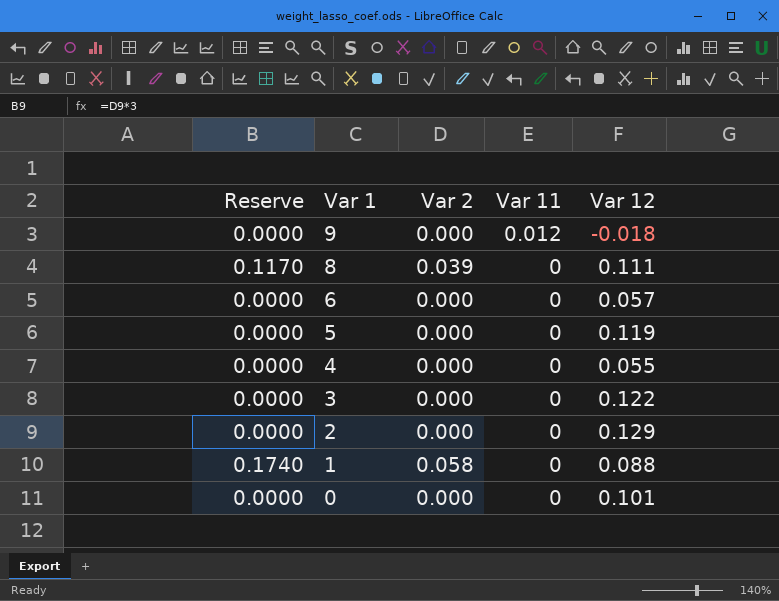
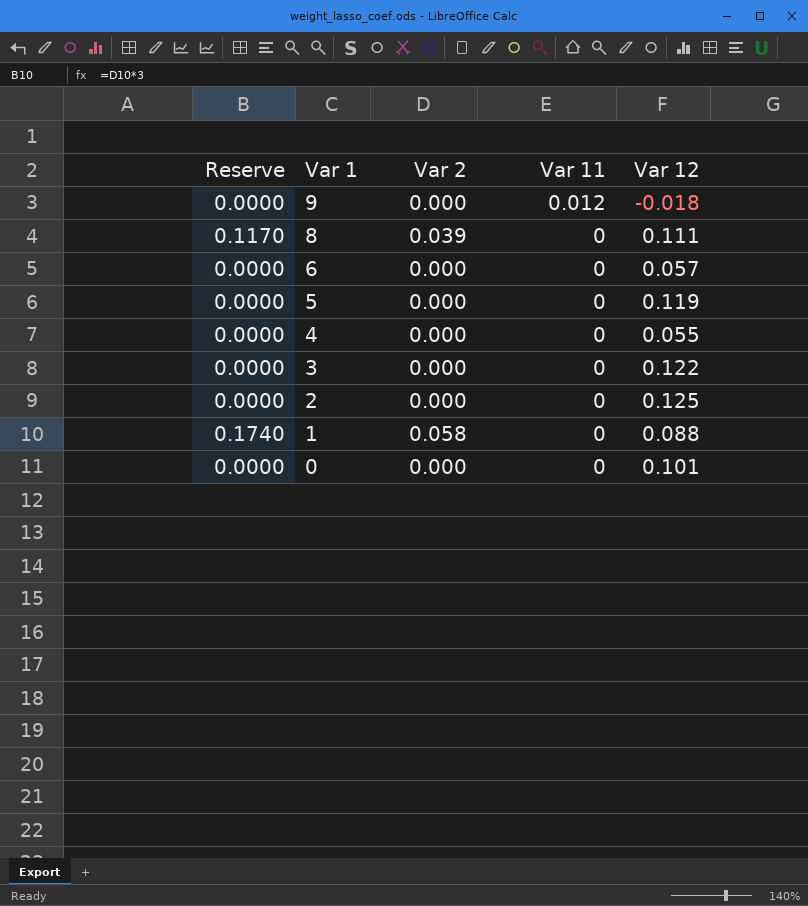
2 | Var 12: 0.129 -> 0.125

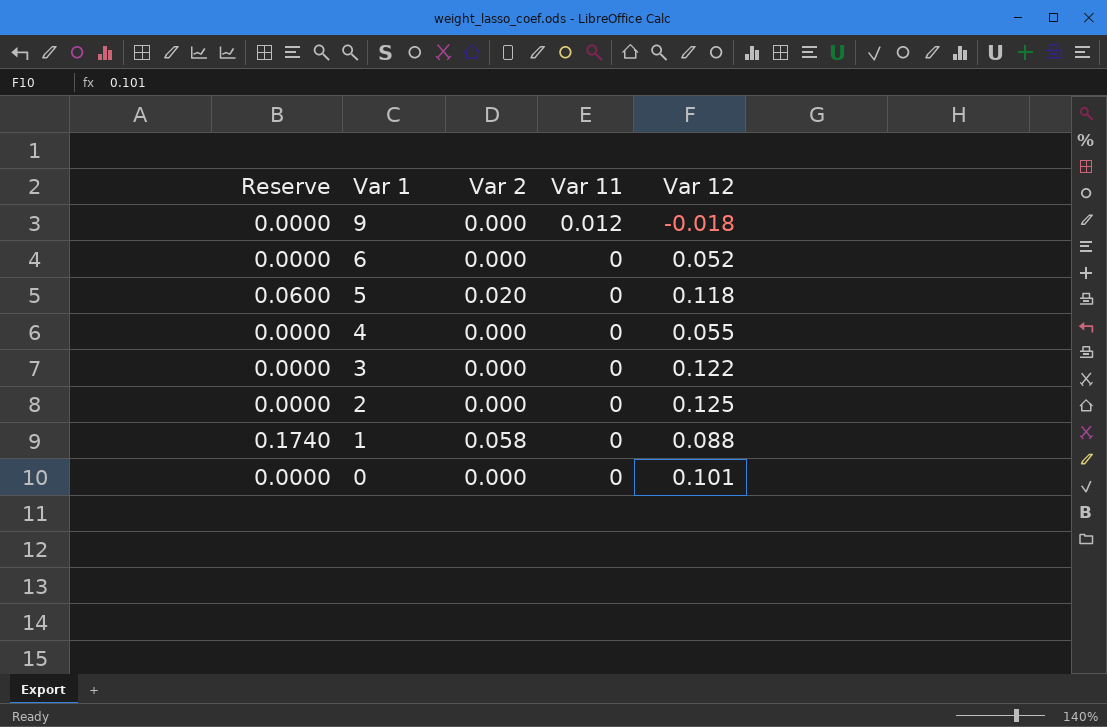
row 8: 0.1170 | 0.039 | 0 | 0.111 -> none
6 | Var 12: 0.057 -> 0.052
5 | Reserve: 0.0000 -> 0.0600
5 | Var 2: 0.000 -> 0.020
5 | Var 12: 0.119 -> 0.118

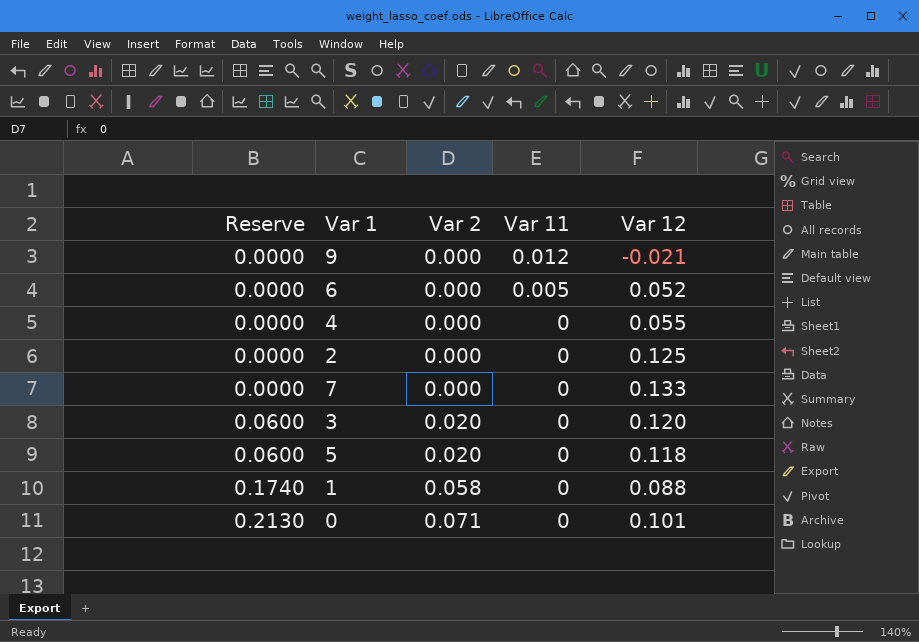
row order: Var 1 descending -> Reserve ascending
9 | Var 12: -0.018 -> -0.021
6 | Var 11: 0 -> 0.005
row 7: none -> 0.0000 | 0.000 | 0 | 0.133
3 | Reserve: 0.0000 -> 0.0600
3 | Var 2: 0.000 -> 0.020
3 | Var 12: 0.122 -> 0.120
0 | Reserve: 0.0000 -> 0.2130
0 | Var 2: 0.000 -> 0.071

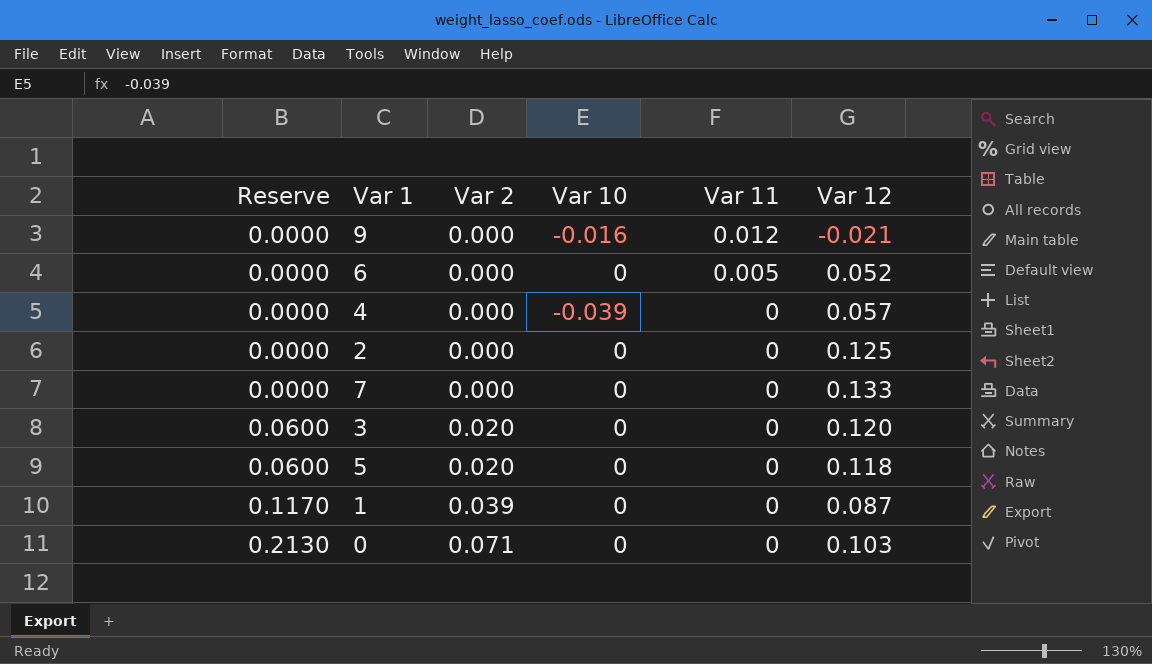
column Var 10 | position: none -> 4
4 | Var 12: 0.055 -> 0.057
1 | Reserve: 0.1740 -> 0.1170
1 | Var 2: 0.058 -> 0.039
1 | Var 12: 0.088 -> 0.087
0 | Var 12: 0.101 -> 0.103

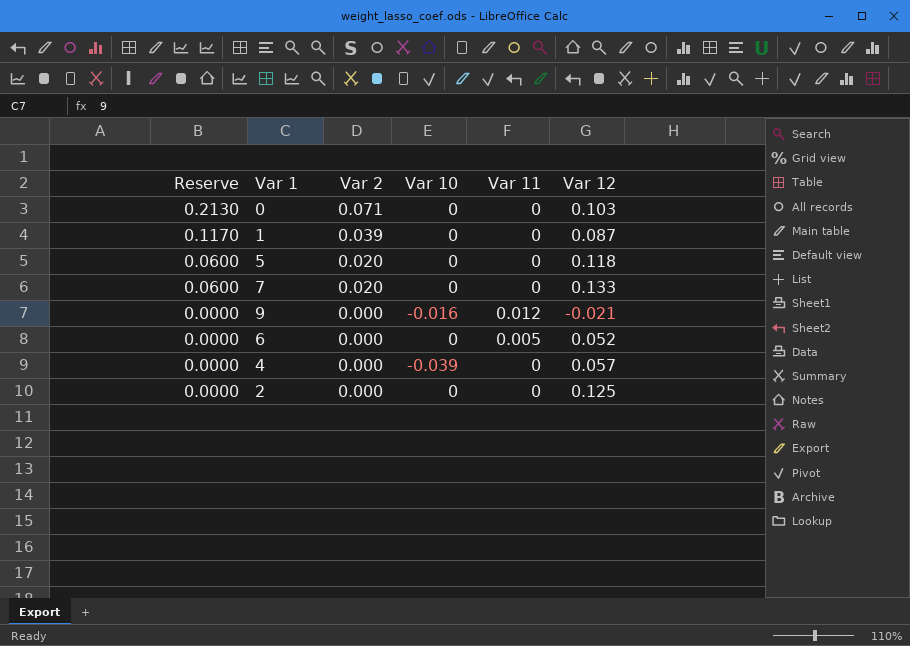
row order: Reserve ascending -> Reserve descending
row 3: 0.0600 | 0.020 | 0 | 0 | 0.120 -> none
7 | Reserve: 0.0000 -> 0.0600
7 | Var 2: 0.000 -> 0.020

